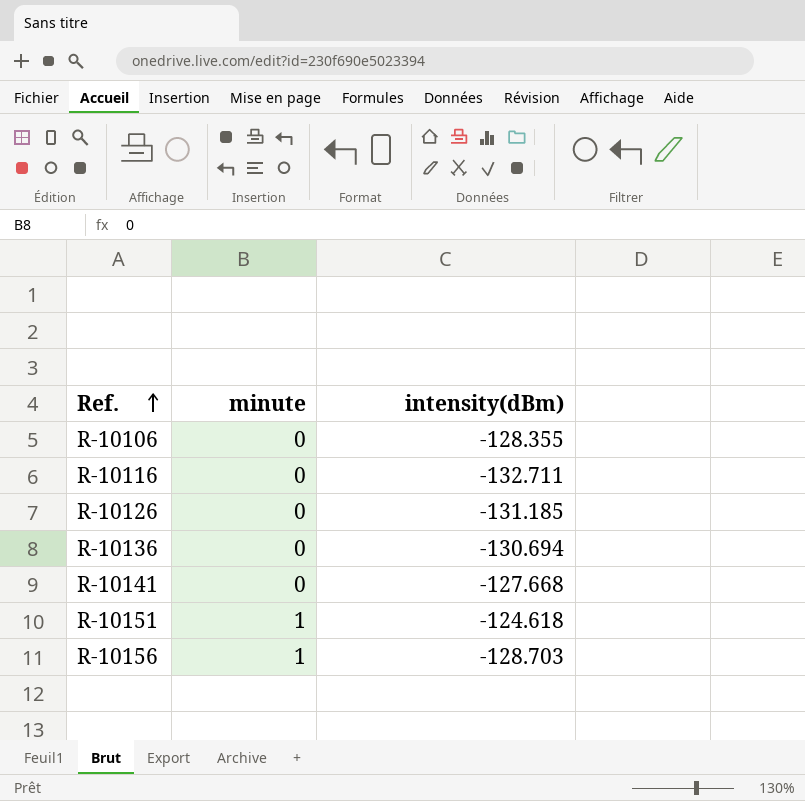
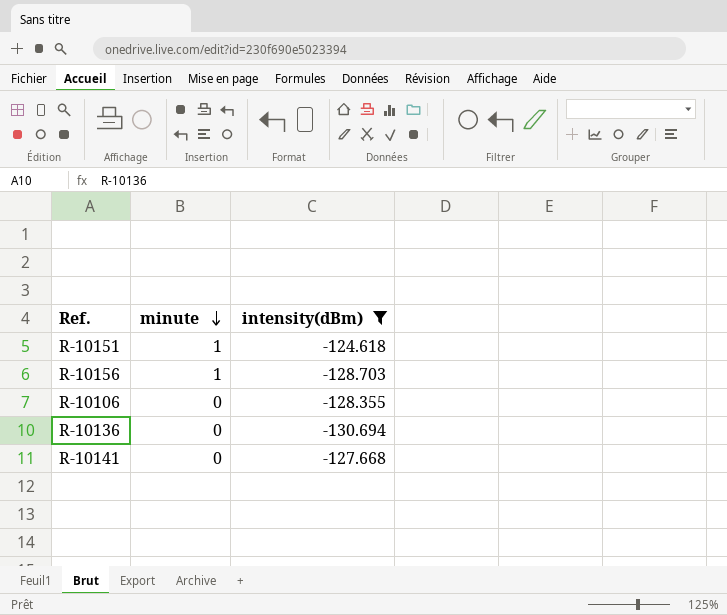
filter: none -> intensity(dBm) >= -130.694
row order: Ref. ascending -> minute descending

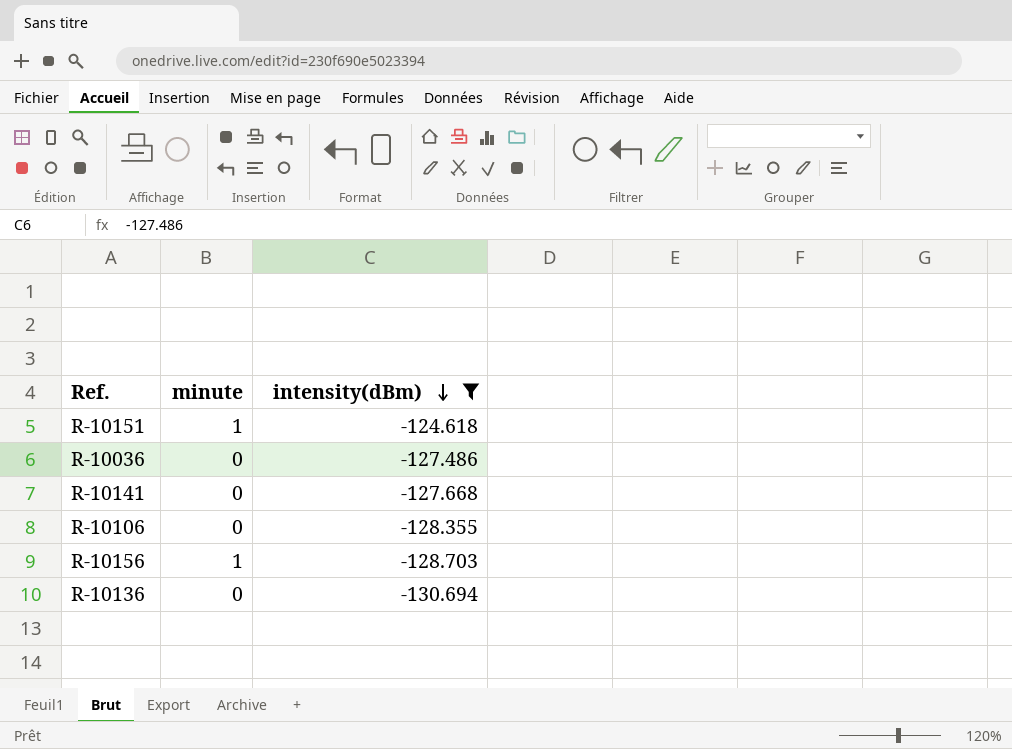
row order: minute descending -> intensity(dBm) descending
row R-10036: none -> 0 | -127.486

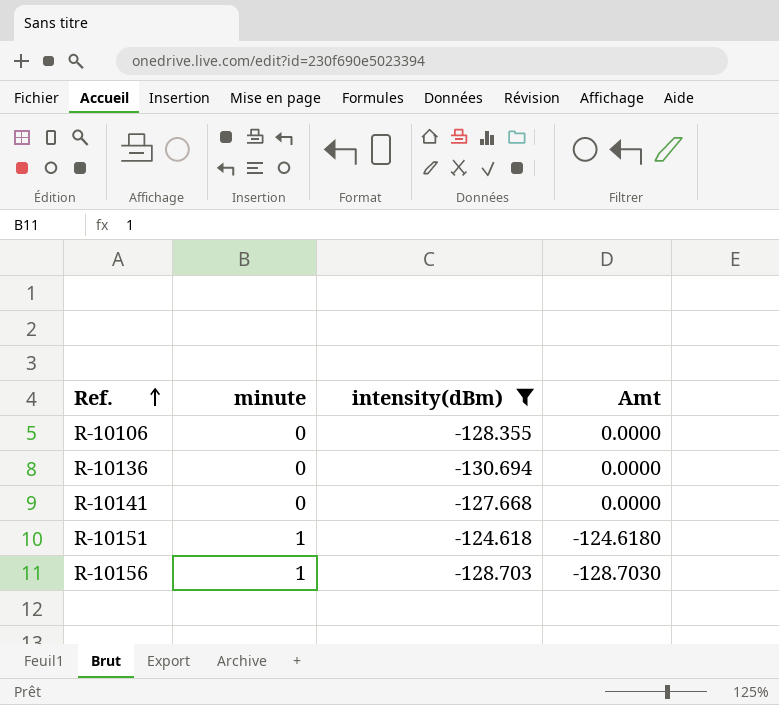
row order: intensity(dBm) descending -> Ref. ascending
column Amt | formula: none -> [minute] * [intensity(dBm)]
row R-10036: 0 | -127.486 -> none

